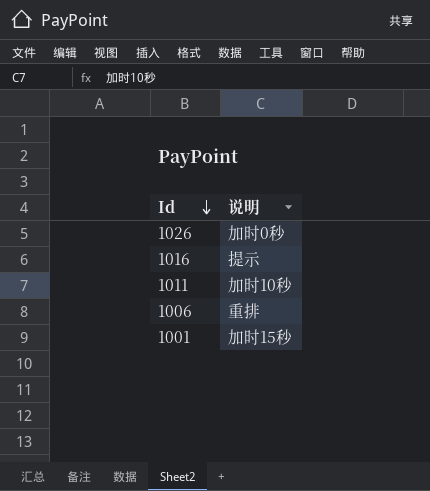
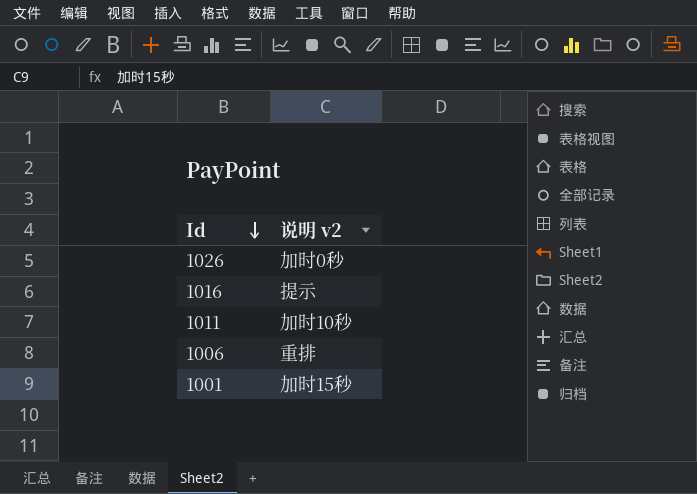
column name: 说明 -> 说明 v2

